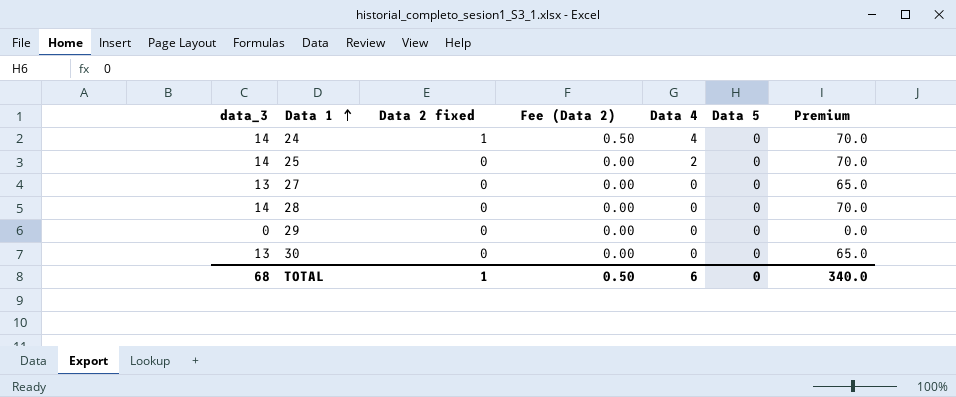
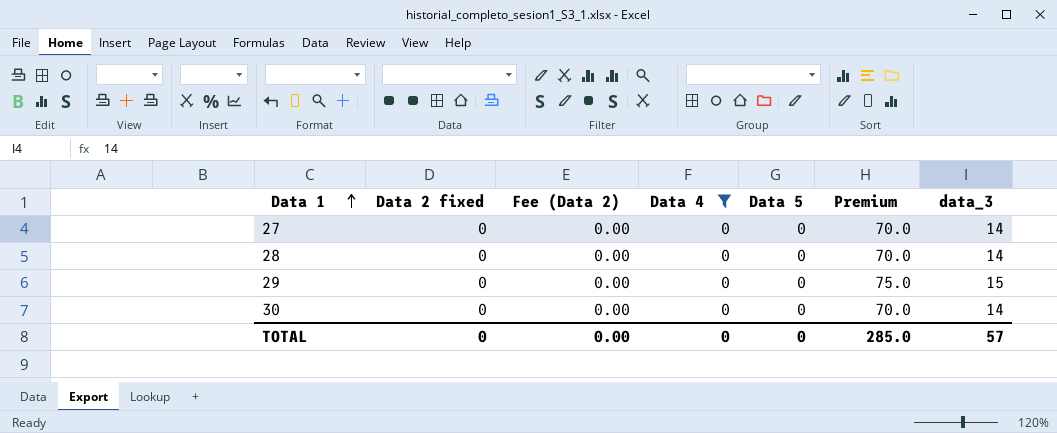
filter: none -> Data 4 = 0
column data_3 | position: 1 -> 7
27 | Premium: 65.0 -> 70.0
27 | data_3: 13 -> 14
29 | Premium: 0.0 -> 75.0
29 | data_3: 0 -> 15
30 | Premium: 65.0 -> 70.0
30 | data_3: 13 -> 14
TOTAL | Data 2 fixed: 1 -> 0
TOTAL | Fee (Data 2): 0.50 -> 0.00
TOTAL | Data 4: 6 -> 0
TOTAL | Premium: 340.0 -> 285.0
TOTAL | data_3: 68 -> 57

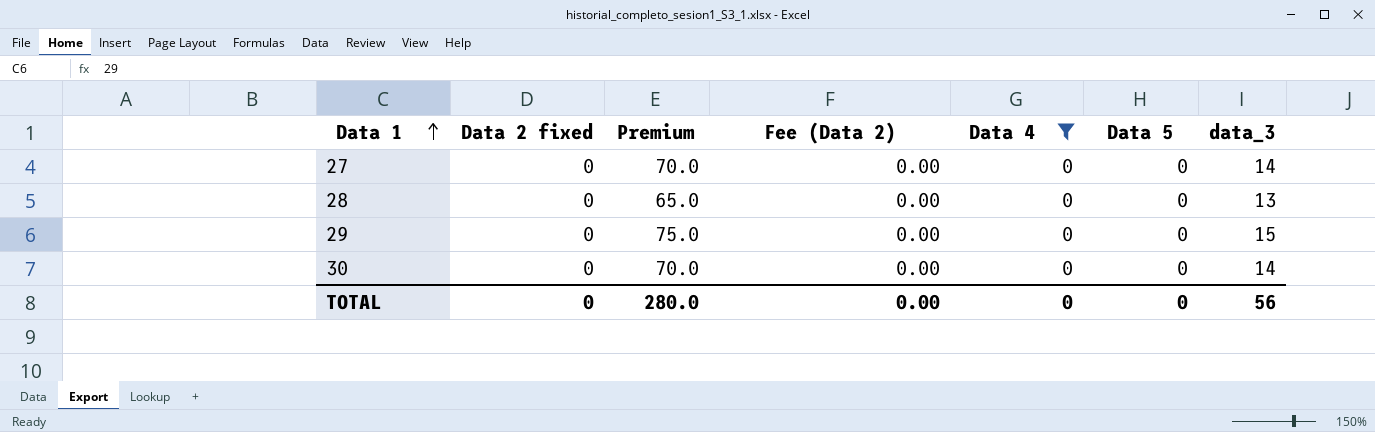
column Premium | position: 6 -> 3
28 | Premium: 70.0 -> 65.0
28 | data_3: 14 -> 13
TOTAL | Premium: 285.0 -> 280.0
TOTAL | data_3: 57 -> 56

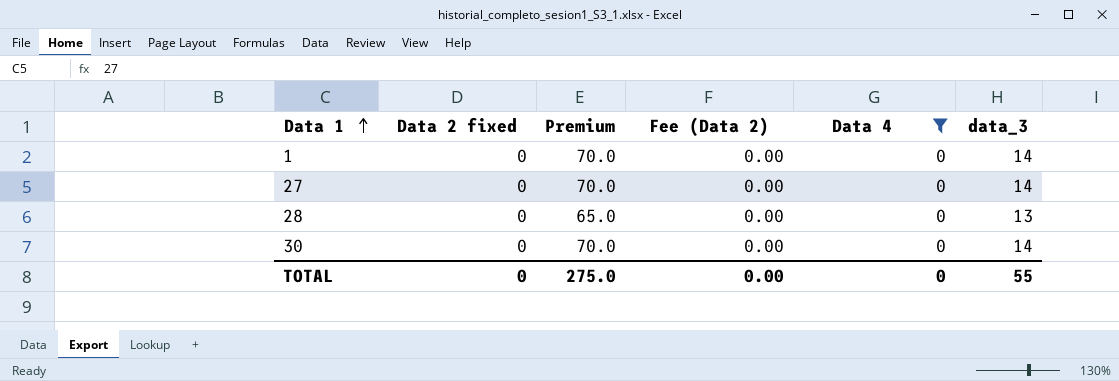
column Data 5 | position: 6 -> none
row 29: 0 | 75.0 | 0.00 | 0 | 0 | 15 -> none
row 1: none -> 0 | 70.0 | 0.00 | 0 | 14
TOTAL | Premium: 280.0 -> 275.0
TOTAL | data_3: 56 -> 55

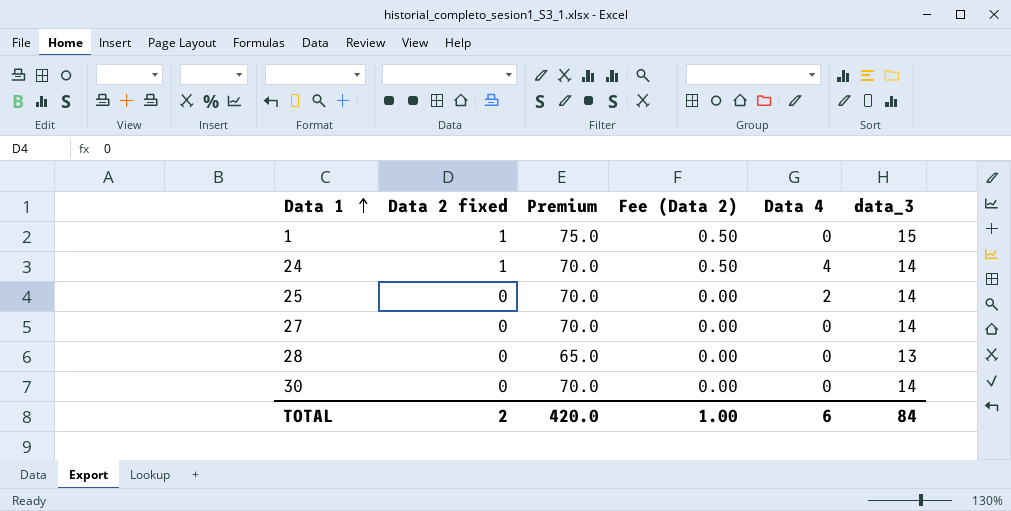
filter: Data 4 = 0 -> none
1 | Data 2 fixed: 0 -> 1
1 | Premium: 70.0 -> 75.0
1 | Fee (Data 2): 0.00 -> 0.50
1 | data_3: 14 -> 15
TOTAL | Data 2 fixed: 0 -> 2
TOTAL | Premium: 275.0 -> 420.0
TOTAL | Fee (Data 2): 0.00 -> 1.00
TOTAL | Data 4: 0 -> 6
TOTAL | data_3: 55 -> 84

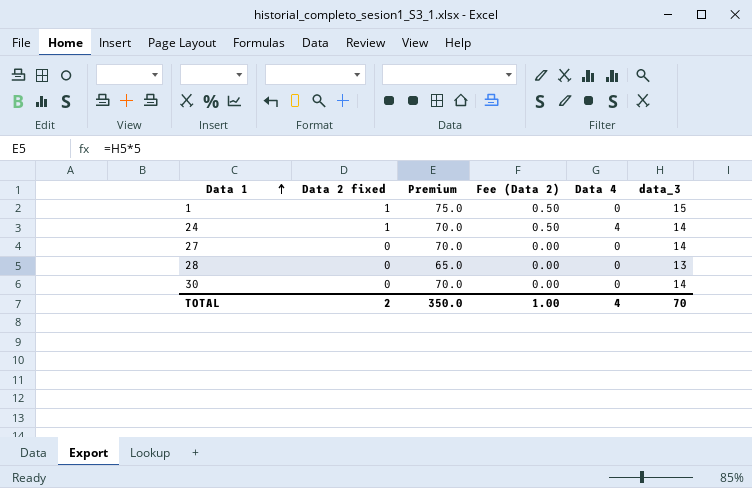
row 25: 0 | 70.0 | 0.00 | 2 | 14 -> none
TOTAL | Premium: 420.0 -> 350.0
TOTAL | Data 4: 6 -> 4
TOTAL | data_3: 84 -> 70

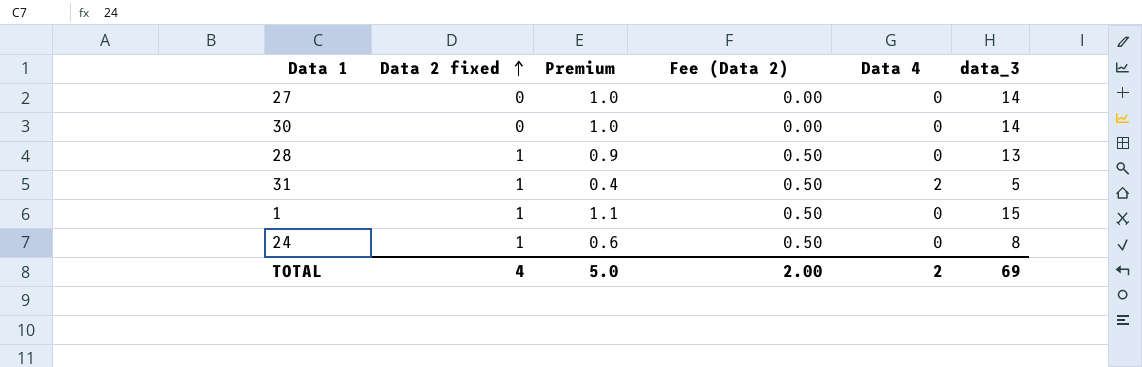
row order: Data 1 ascending -> Data 2 fixed ascending
column Premium | formula: [data_3] * 5 -> [data_3] * 0.07
28 | Data 2 fixed: 0 -> 1
28 | Fee (Data 2): 0.00 -> 0.50
row 31: none -> 1 | 0.4 | 0.50 | 2 | 5
24 | Data 4: 4 -> 0
24 | data_3: 14 -> 8
TOTAL | Data 2 fixed: 2 -> 4
TOTAL | Premium: 350.0 -> 5.0
TOTAL | Fee (Data 2): 1.00 -> 2.00
TOTAL | Data 4: 4 -> 2
TOTAL | data_3: 70 -> 69

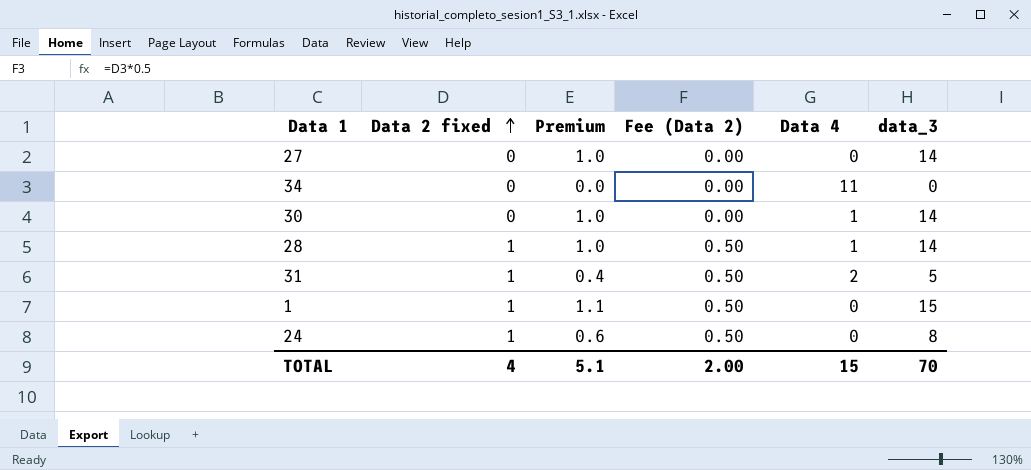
row 34: none -> 0 | 0.0 | 0.00 | 11 | 0
30 | Data 4: 0 -> 1
28 | Premium: 0.9 -> 1.0
28 | Data 4: 0 -> 1
28 | data_3: 13 -> 14
TOTAL | Premium: 5.0 -> 5.1
TOTAL | Data 4: 2 -> 15
TOTAL | data_3: 69 -> 70

